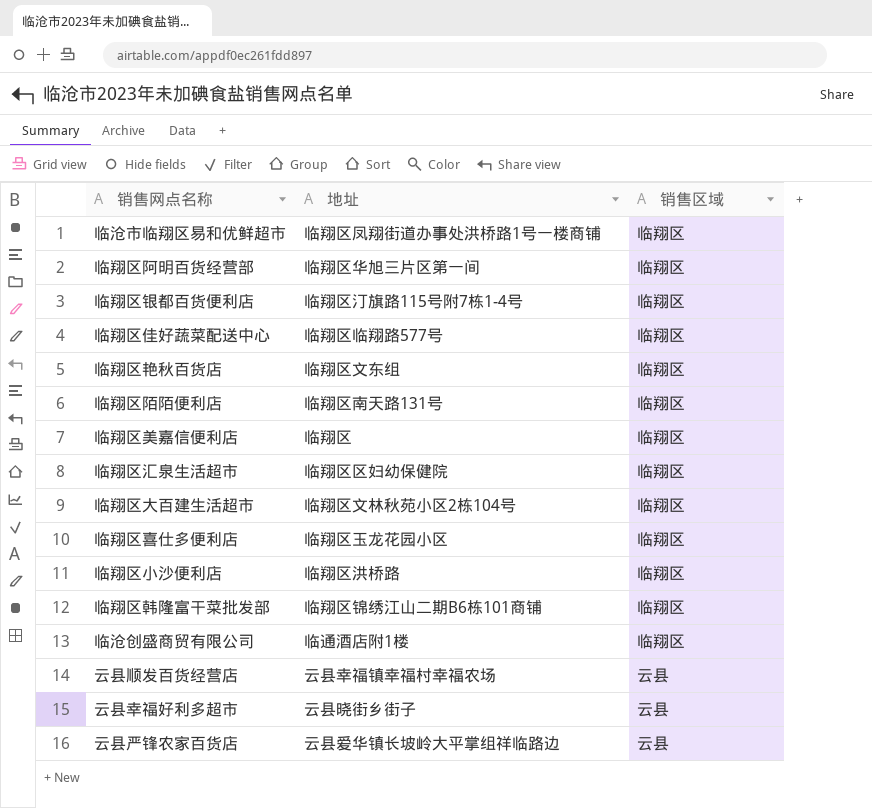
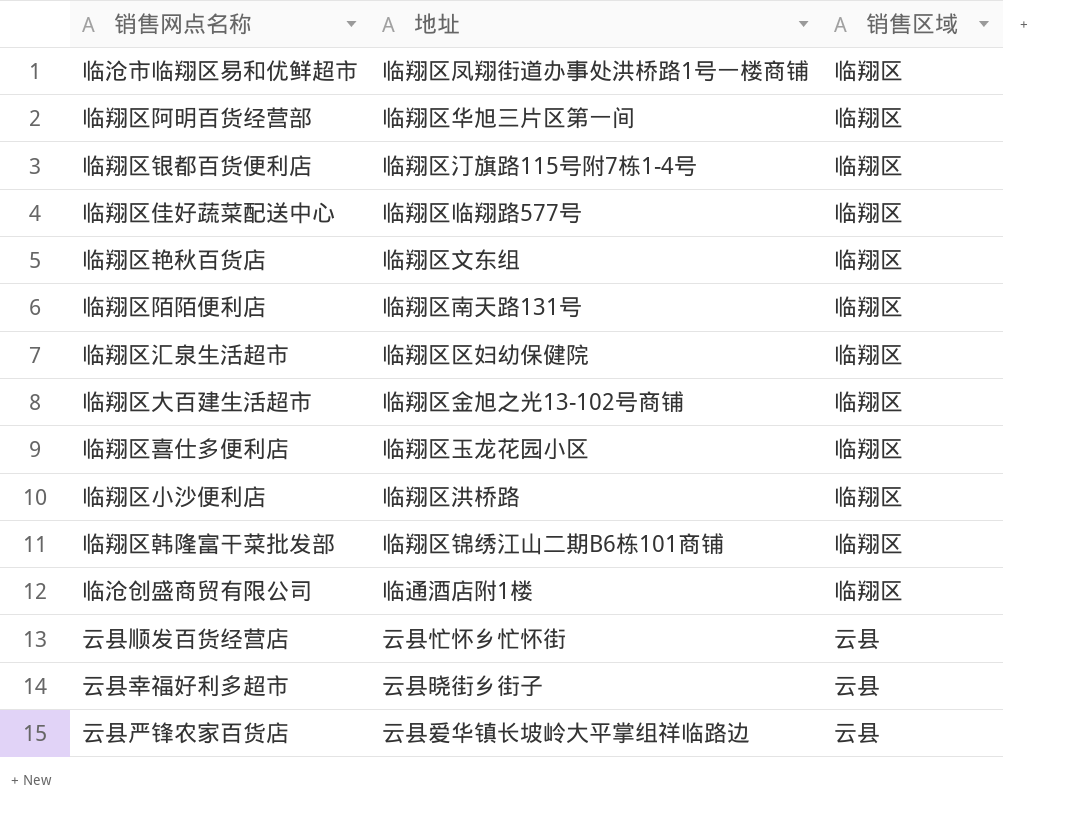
row 临翔区美嘉信便利店: 临翔区 | 临翔区 -> none
临翔区大百建生活超市 | 地址: 临翔区文林秋苑小区2栋104号 -> 临翔区金旭之光13-102号商铺
云县顺发百货经营店 | 地址: 云县幸福镇幸福村幸福农场 -> 云县忙怀乡忙怀街

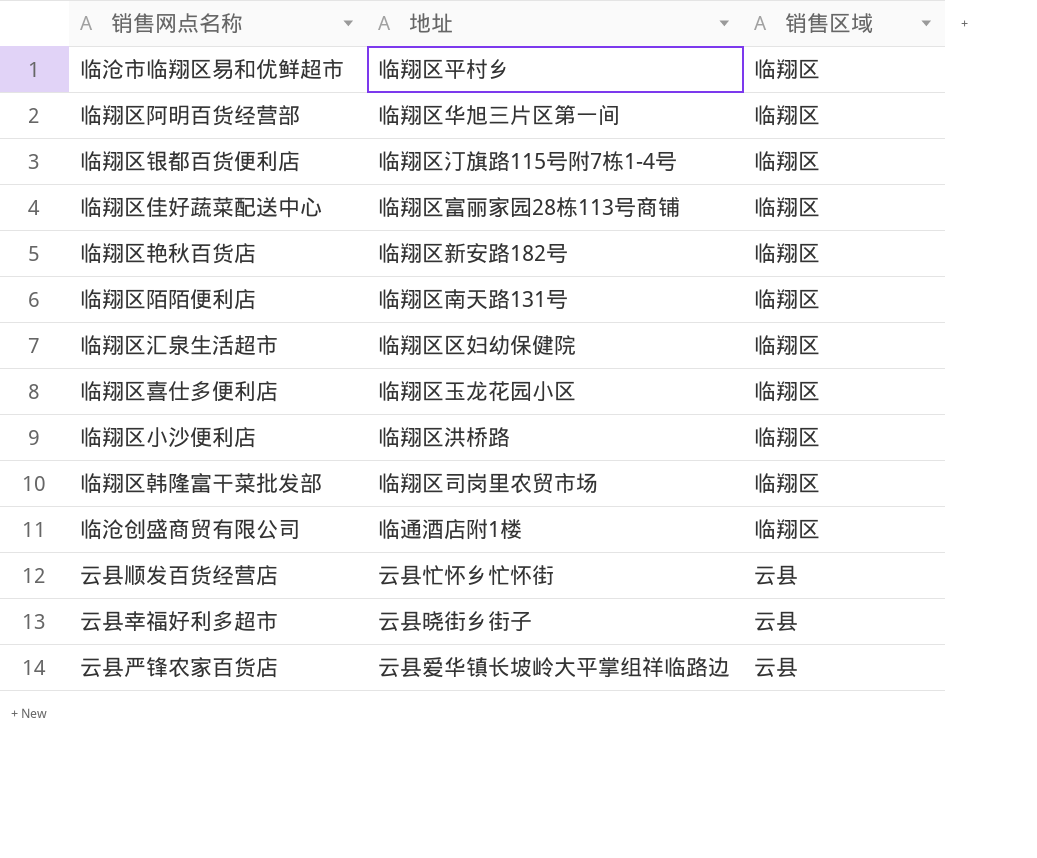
row 临翔区大百建生活超市: 临翔区金旭之光13-102号商铺 | 临翔区 -> none
临沧市临翔区易和优鲜超市 | 地址: 临翔区凤翔街道办事处洪桥路1号一楼商铺 -> 临翔区平村乡
临翔区佳好蔬菜配送中心 | 地址: 临翔区临翔路577号 -> 临翔区富丽家园28栋113号商铺
临翔区艳秋百货店 | 地址: 临翔区文东组 -> 临翔区新安路182号
临翔区韩隆富干菜批发部 | 地址: 临翔区锦绣江山二期B6栋101商铺 -> 临翔区司岗里农贸市场

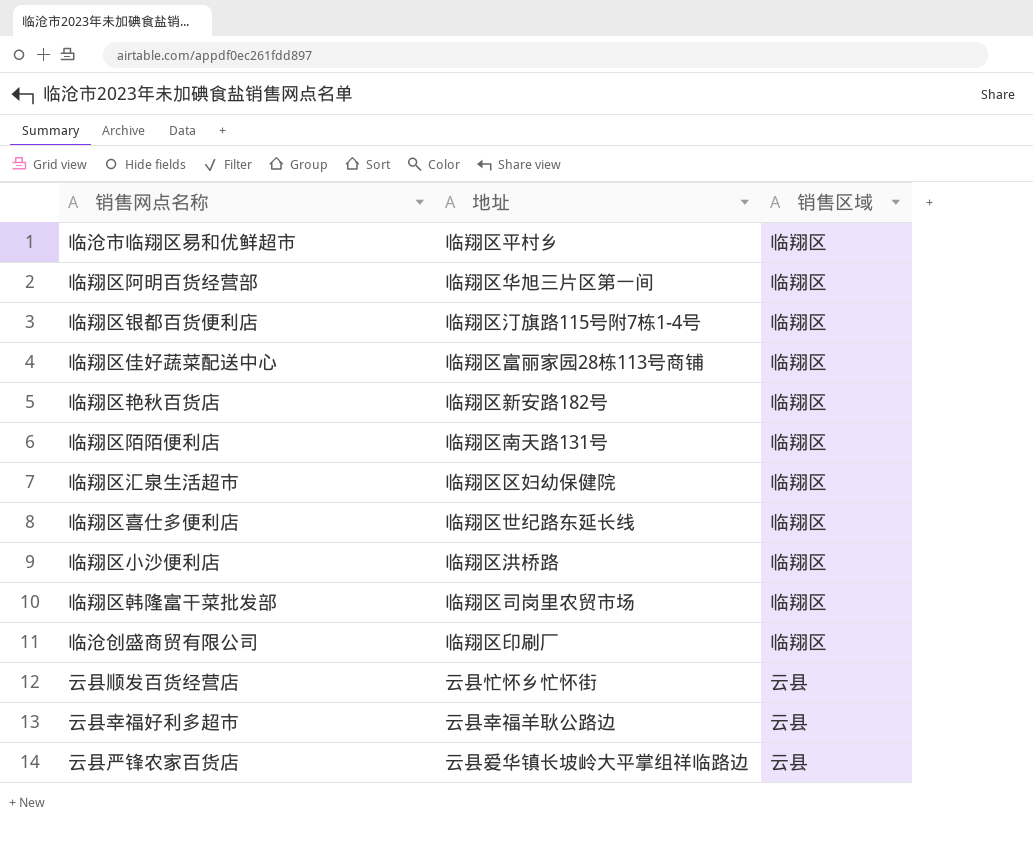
临翔区喜仕多便利店 | 地址: 临翔区玉龙花园小区 -> 临翔区世纪路东延长线
临沧创盛商贸有限公司 | 地址: 临通酒店附1楼 -> 临翔区印刷厂
云县幸福好利多超市 | 地址: 云县晓街乡街子 -> 云县幸福羊耿公路边

